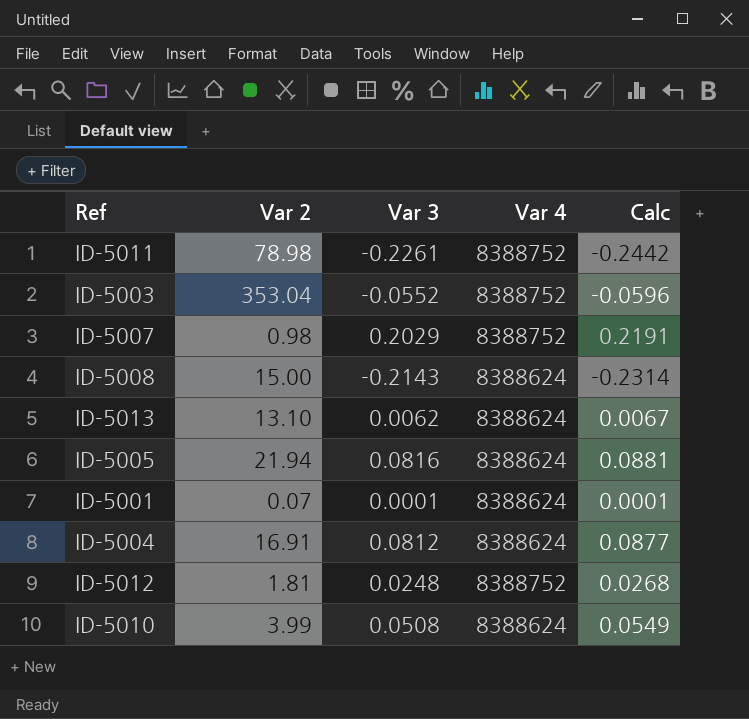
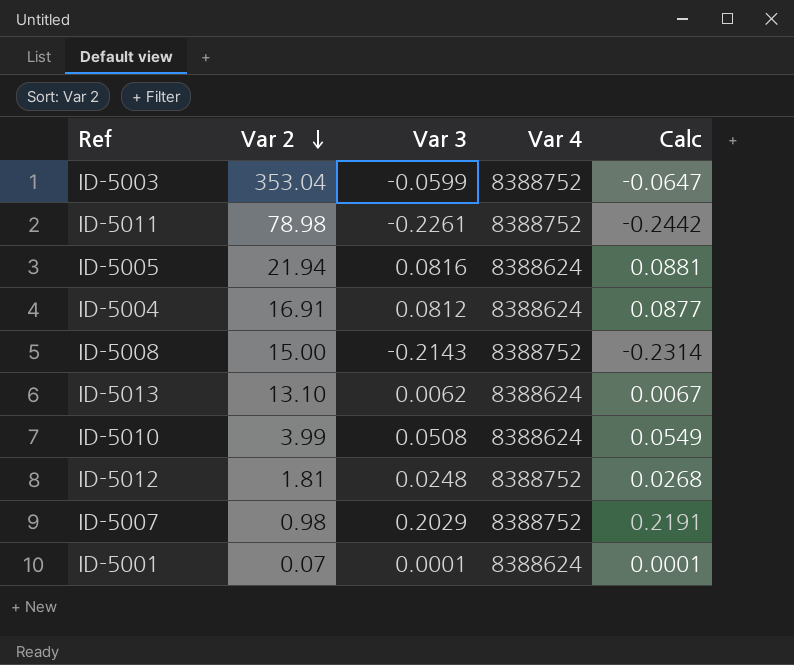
row order: none -> Var 2 descending
ID-5003 | Var 3: -0.0552 -> -0.0599
ID-5003 | Calc: -0.0596 -> -0.0647
ID-5008 | Var 4: 8388624 -> 8388752

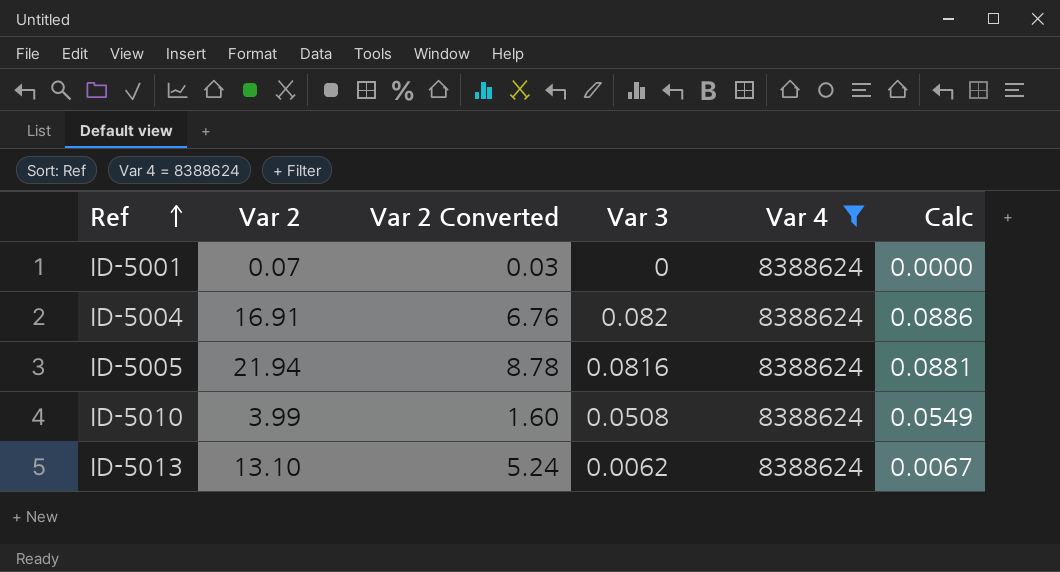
filter: none -> Var 4 = 8388624
row order: Var 2 descending -> Ref ascending
column Var 2 Converted | formula: none -> [Var 2] * 0.4
ID-5001 | Var 3: 0.0001 -> 0
ID-5001 | Calc: 0.0001 -> 0.0000
ID-5004 | Var 3: 0.0812 -> 0.082
ID-5004 | Calc: 0.0877 -> 0.0886

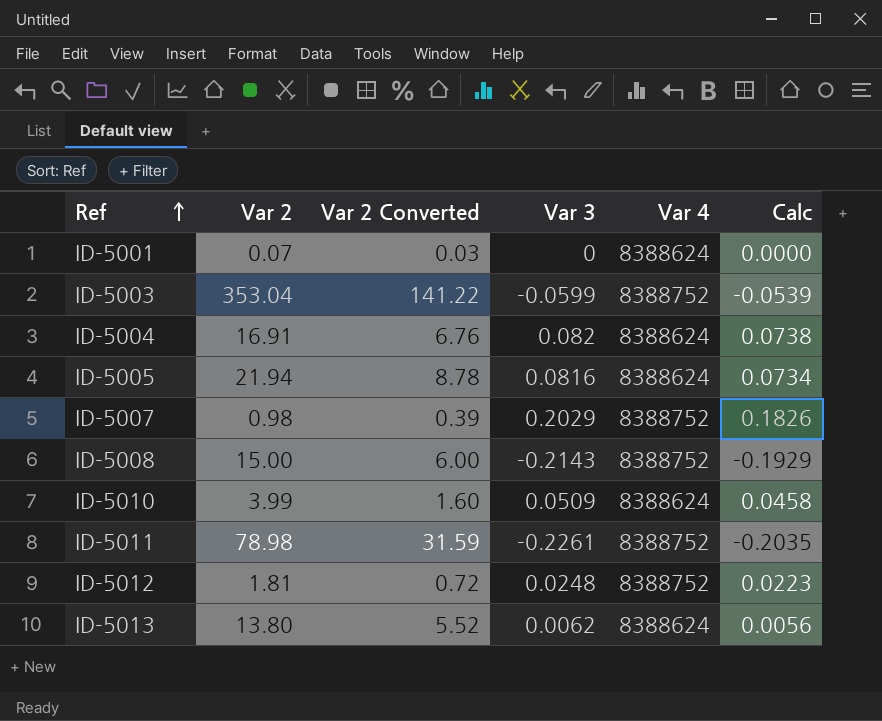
filter: Var 4 = 8388624 -> none
column Calc | formula: [Var 3] * 1.08 -> [Var 3] * 0.9
ID-5010 | Var 3: 0.0508 -> 0.0509
ID-5013 | Var 2: 13.10 -> 13.80
ID-5013 | Var 2 Converted: 5.24 -> 5.52

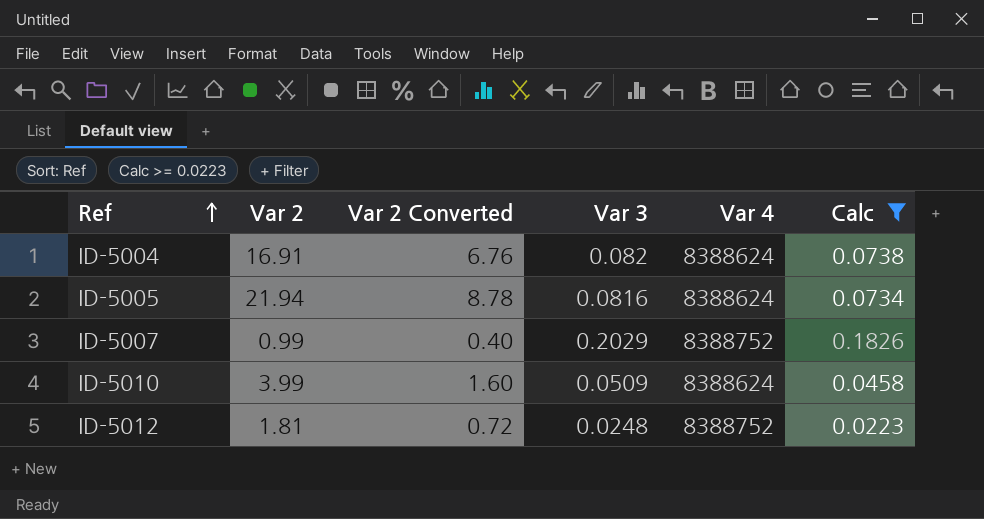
filter: none -> Calc >= 0.0223
ID-5007 | Var 2: 0.98 -> 0.99
ID-5007 | Var 2 Converted: 0.39 -> 0.40

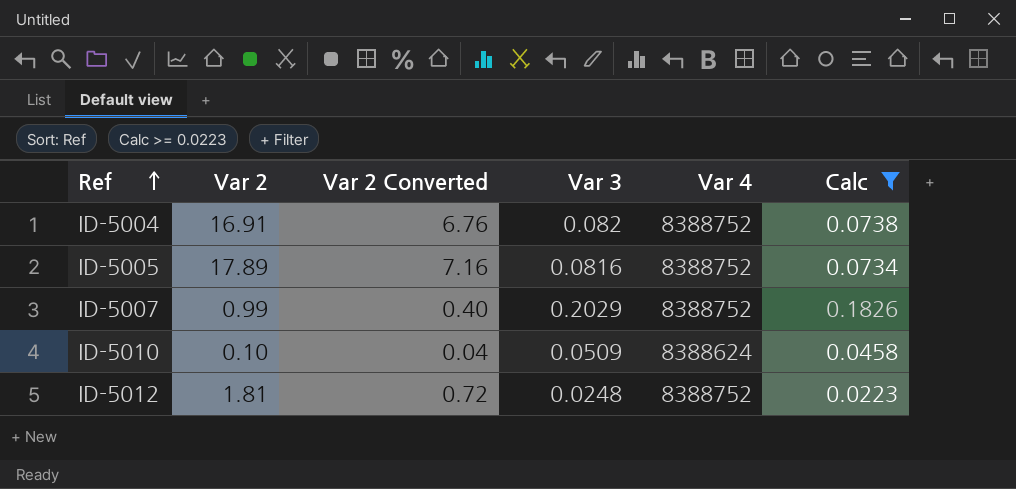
ID-5004 | Var 4: 8388624 -> 8388752
ID-5005 | Var 2: 21.94 -> 17.89
ID-5005 | Var 2 Converted: 8.78 -> 7.16
ID-5005 | Var 4: 8388624 -> 8388752
ID-5010 | Var 2: 3.99 -> 0.10
ID-5010 | Var 2 Converted: 1.60 -> 0.04

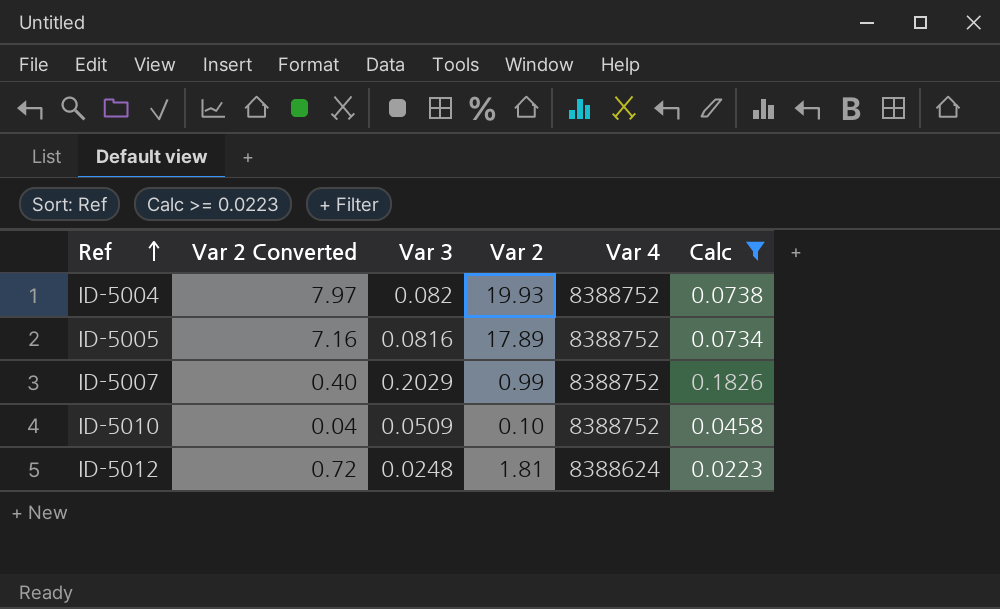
column Var 2 | position: 2 -> 4
ID-5004 | Var 2 Converted: 6.76 -> 7.97
ID-5004 | Var 2: 16.91 -> 19.93
ID-5010 | Var 4: 8388624 -> 8388752
ID-5012 | Var 4: 8388752 -> 8388624

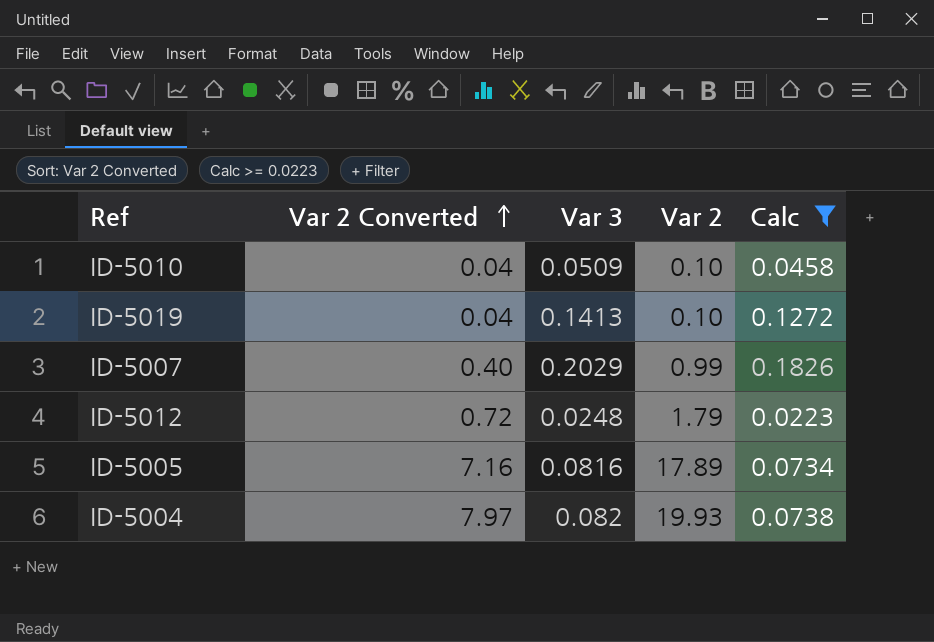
row order: Ref ascending -> Var 2 Converted ascending
column Var 4 | position: 5 -> none
row ID-5019: none -> 0.04 | 0.1413 | 0.10 | 0.1272
ID-5012 | Var 2: 1.81 -> 1.79

